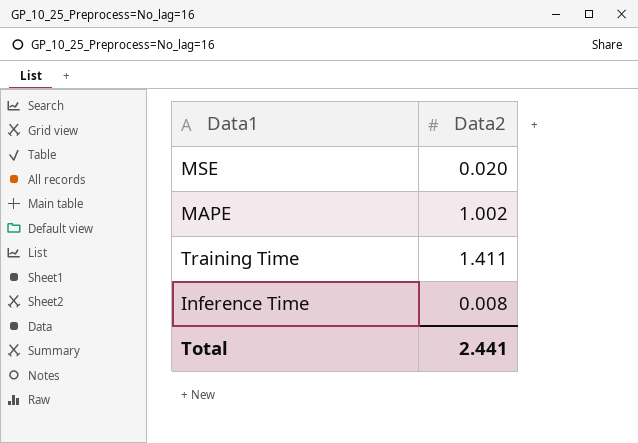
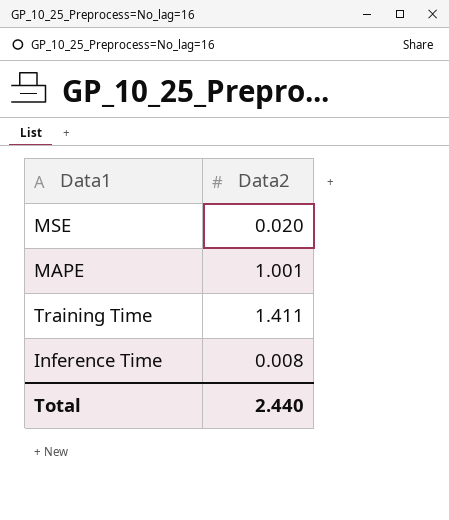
MAPE | Data2: 1.002 -> 1.001
Total | Data2: 2.441 -> 2.440

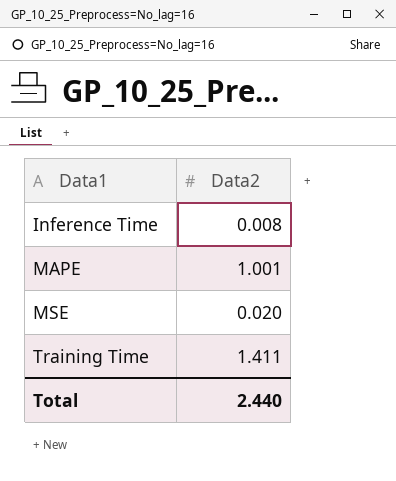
row order: none -> Data1 ascending

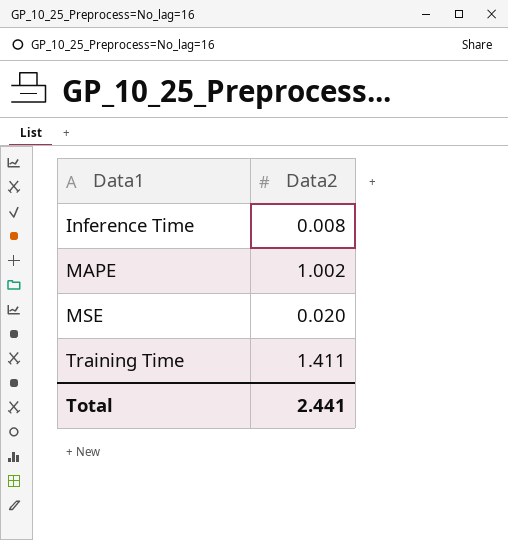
MAPE | Data2: 1.001 -> 1.002
Total | Data2: 2.440 -> 2.441

